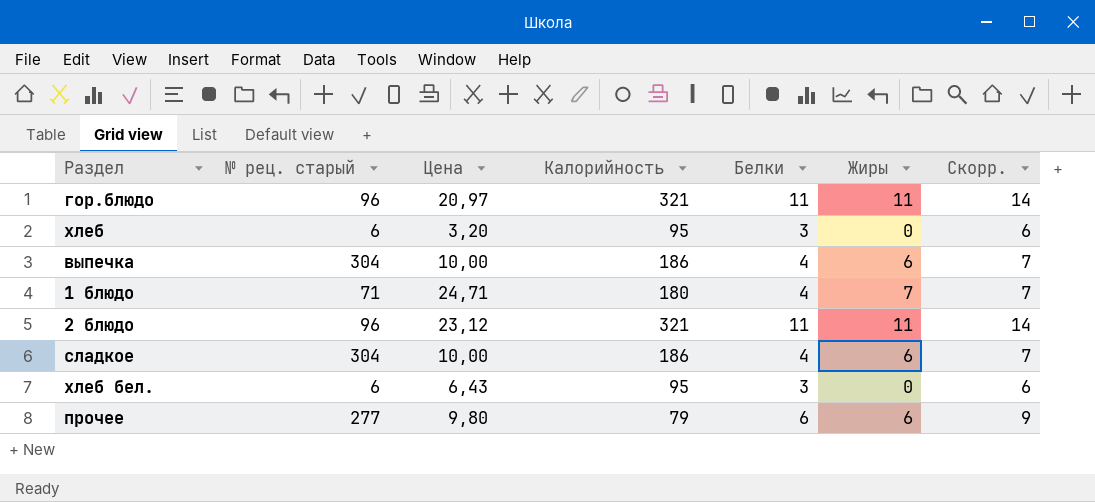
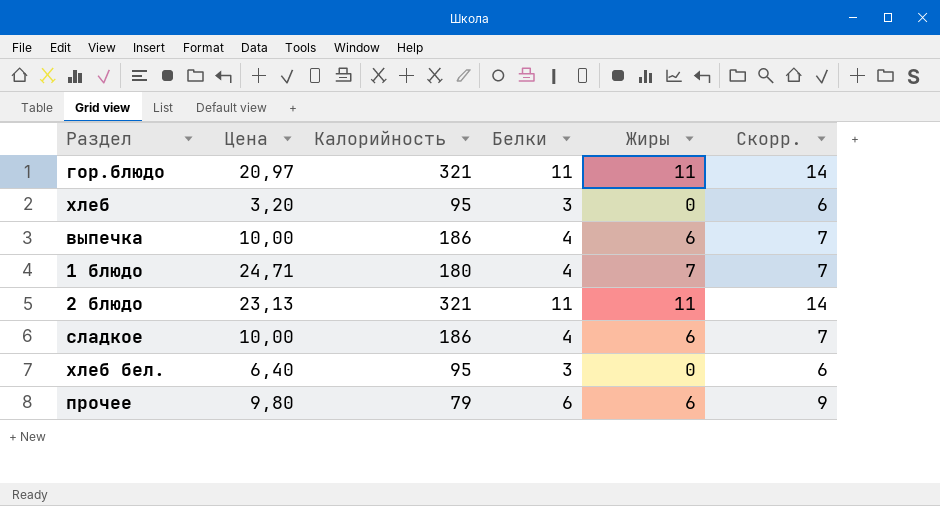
column № рец. старый | position: 2 -> none
2 блюдо | Цена: 23,12 -> 23,13
хлеб бел. | Цена: 6,43 -> 6,40

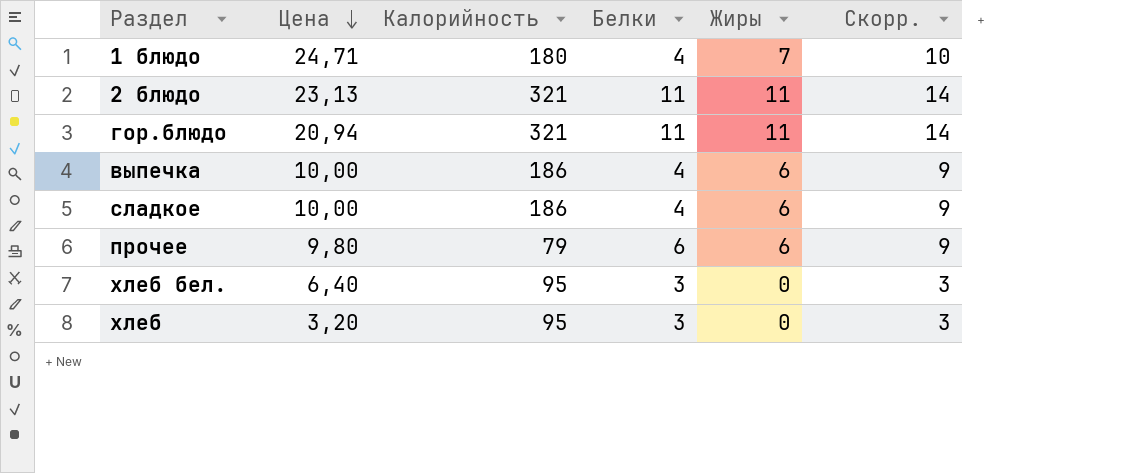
row order: none -> Цена descending
column Скорр. | formula: [Белки] + 3 -> [Жиры] + 3
гор.блюдо | Цена: 20,97 -> 20,94

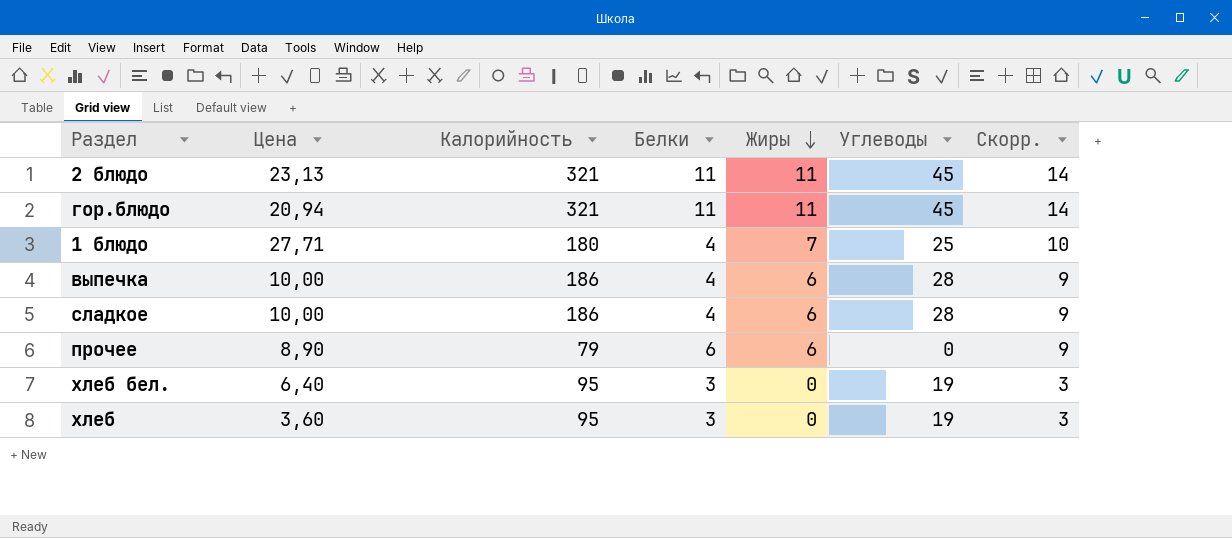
row order: Цена descending -> Жиры descending
column Углеводы | position: none -> 6
1 блюдо | Цена: 24,71 -> 27,71
прочее | Цена: 9,80 -> 8,90
хлеб | Цена: 3,20 -> 3,60

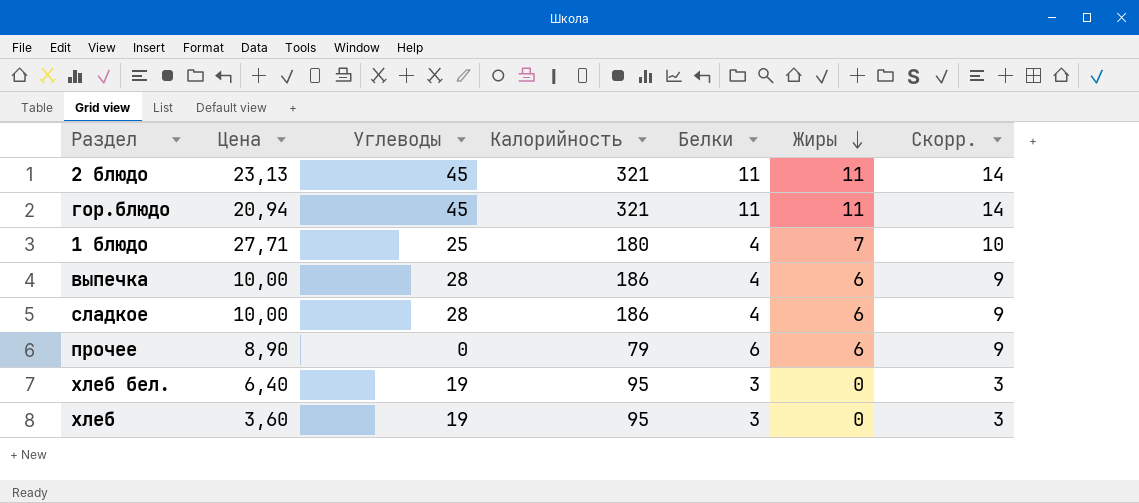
column Углеводы | position: 6 -> 3

